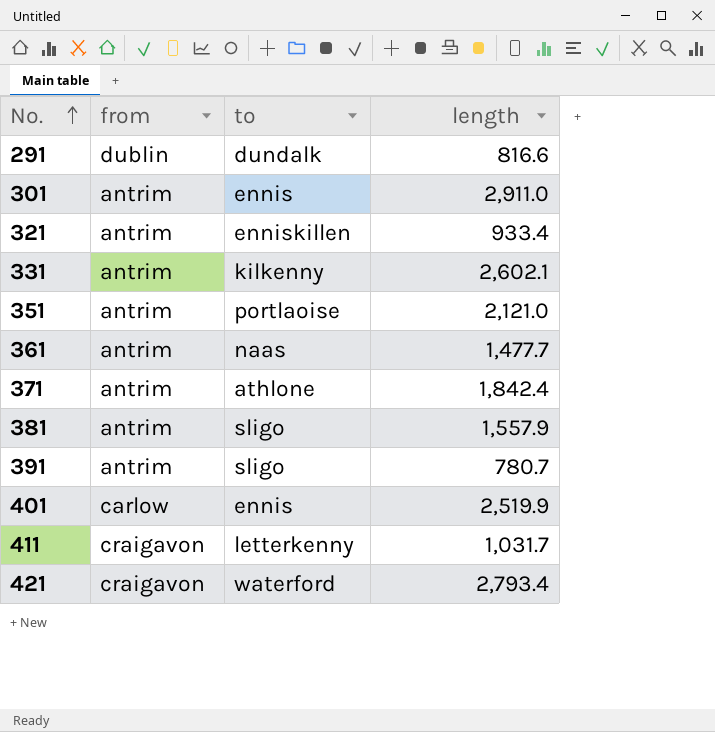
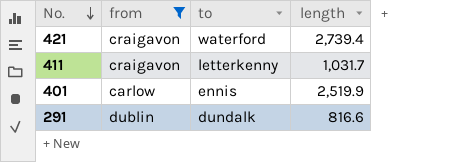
filter: none -> from != antrim
row order: No. ascending -> No. descending
421 | length: 2,793.4 -> 2,739.4

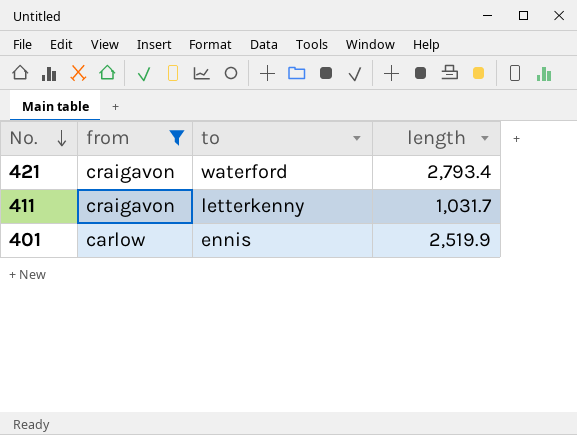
row 291: dublin | dundalk | 816.6 -> none
421 | length: 2,739.4 -> 2,793.4

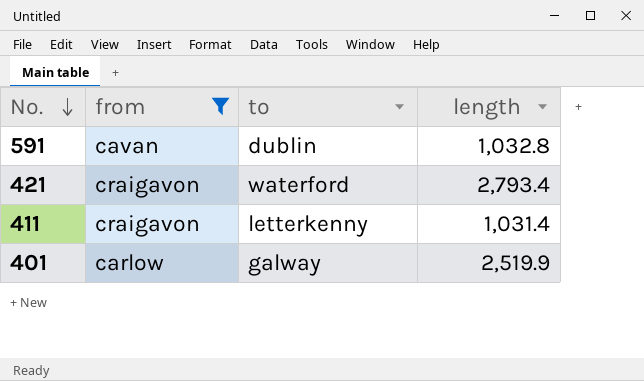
row 591: none -> cavan | dublin | 1,032.8
411 | length: 1,031.7 -> 1,031.4
401 | to: ennis -> galway

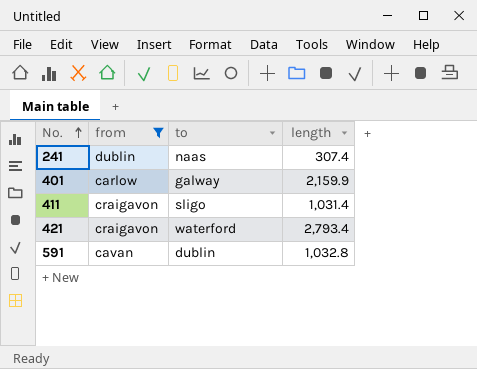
row order: No. descending -> No. ascending
row 241: none -> dublin | naas | 307.4
401 | length: 2,519.9 -> 2,159.9
411 | to: letterkenny -> sligo

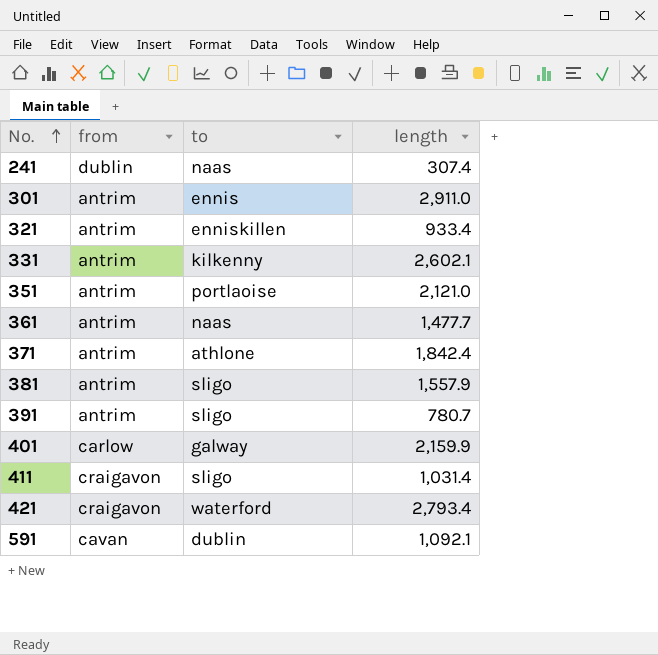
filter: from != antrim -> none
591 | length: 1,032.8 -> 1,092.1

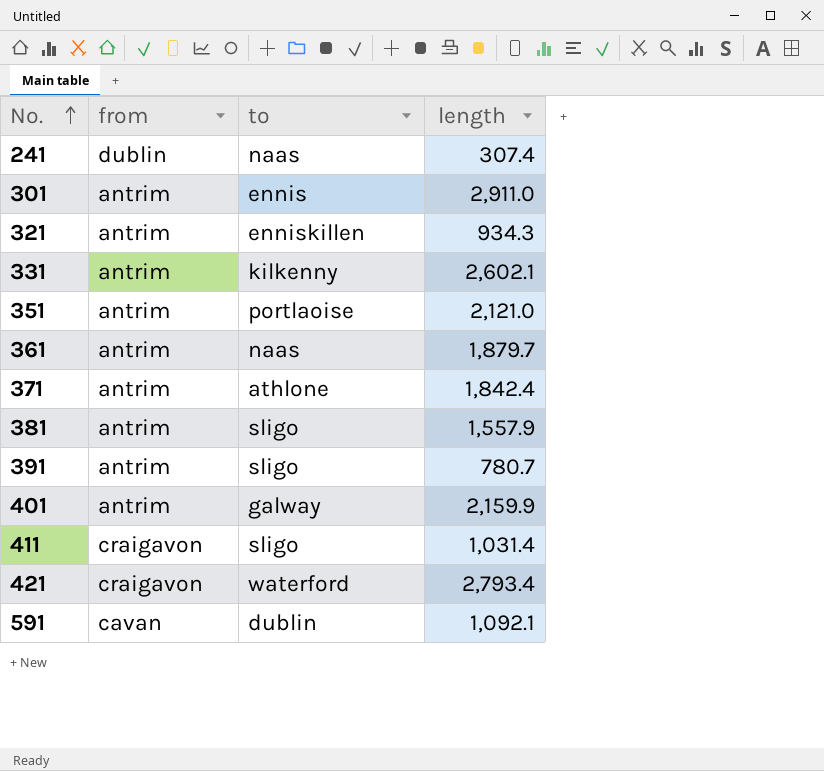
321 | length: 933.4 -> 934.3
361 | length: 1,477.7 -> 1,879.7
401 | from: carlow -> antrim

